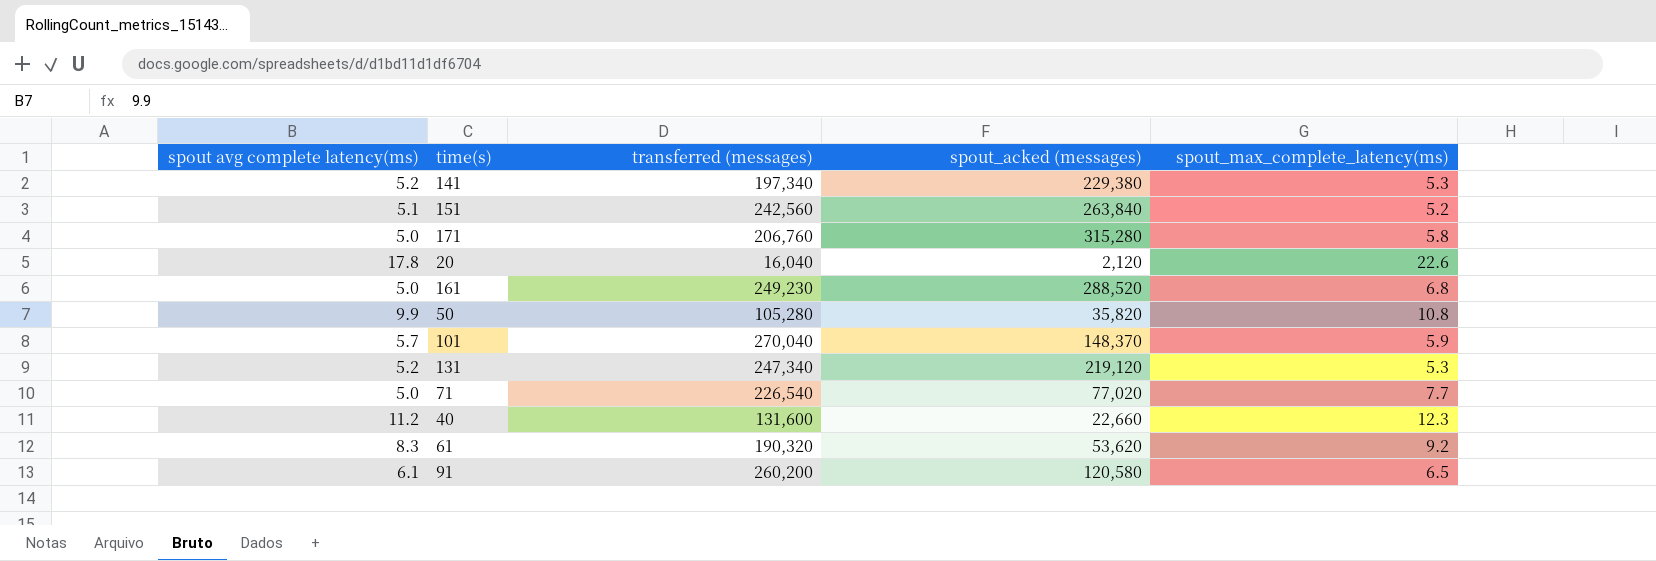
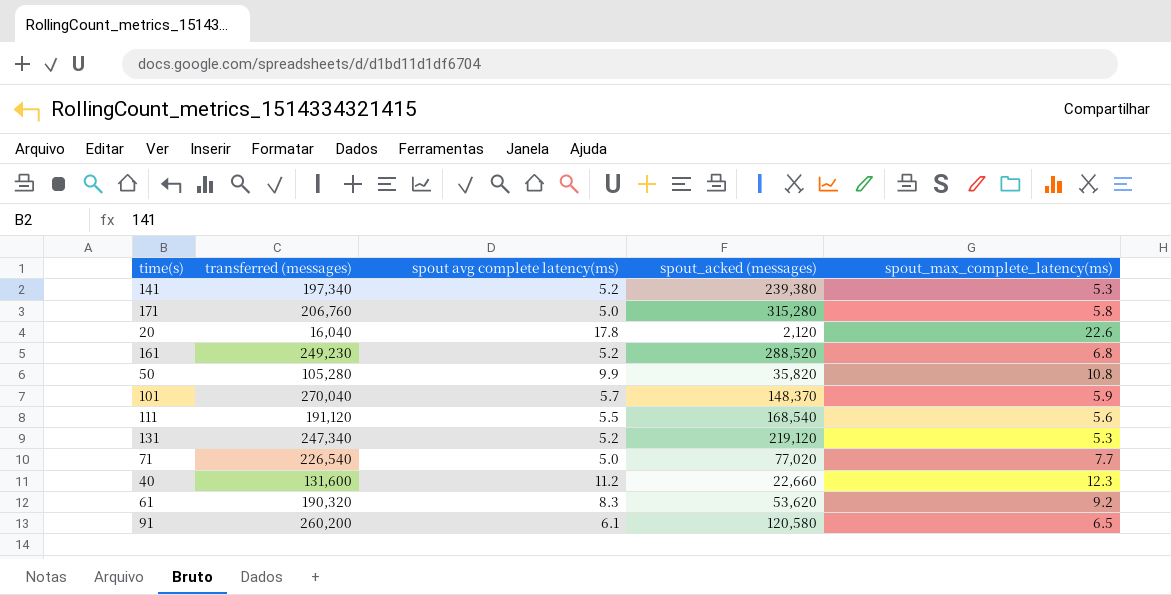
column spout avg complete latency(ms) | position: 1 -> 3
row 151: 5.1 | 242,560 | 263,840 | 5.2 -> none
141 | spout_acked (messages): 229,380 -> 239,380
161 | spout avg complete latency(ms): 5.0 -> 5.2
row 111: none -> 191,120 | 5.5 | 168,540 | 5.6

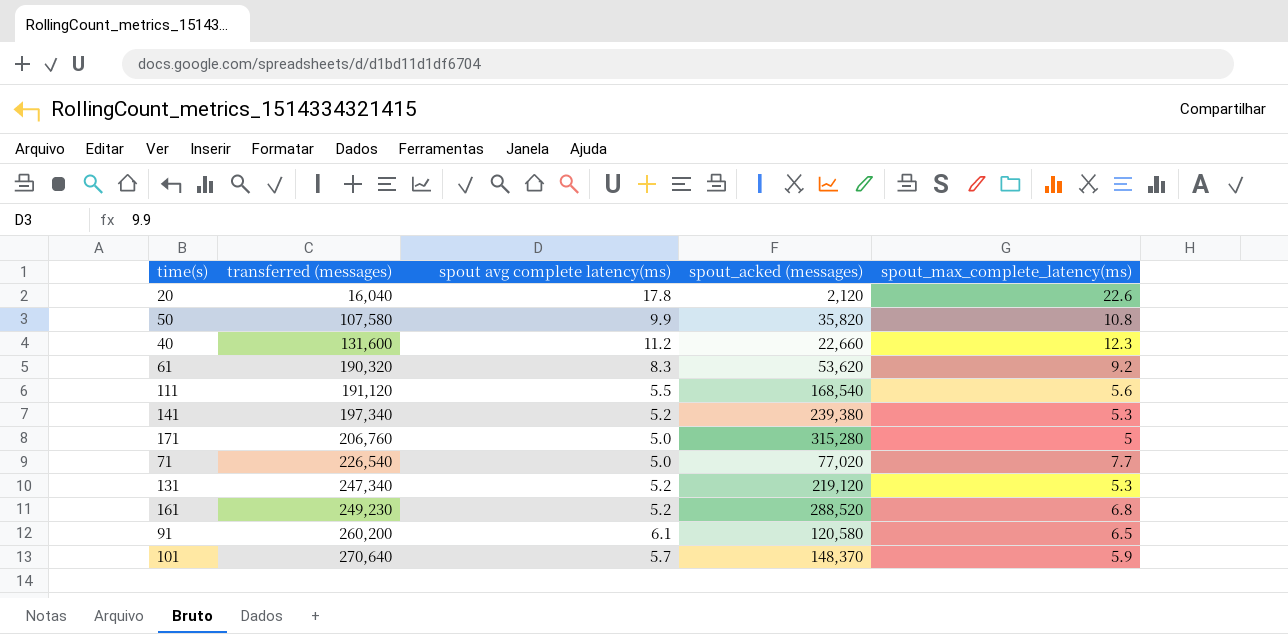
row order: none -> transferred (messages) ascending
50 | transferred (messages): 105,280 -> 107,580
171 | spout_max_complete_latency(ms): 5.8 -> 5
101 | transferred (messages): 270,040 -> 270,640

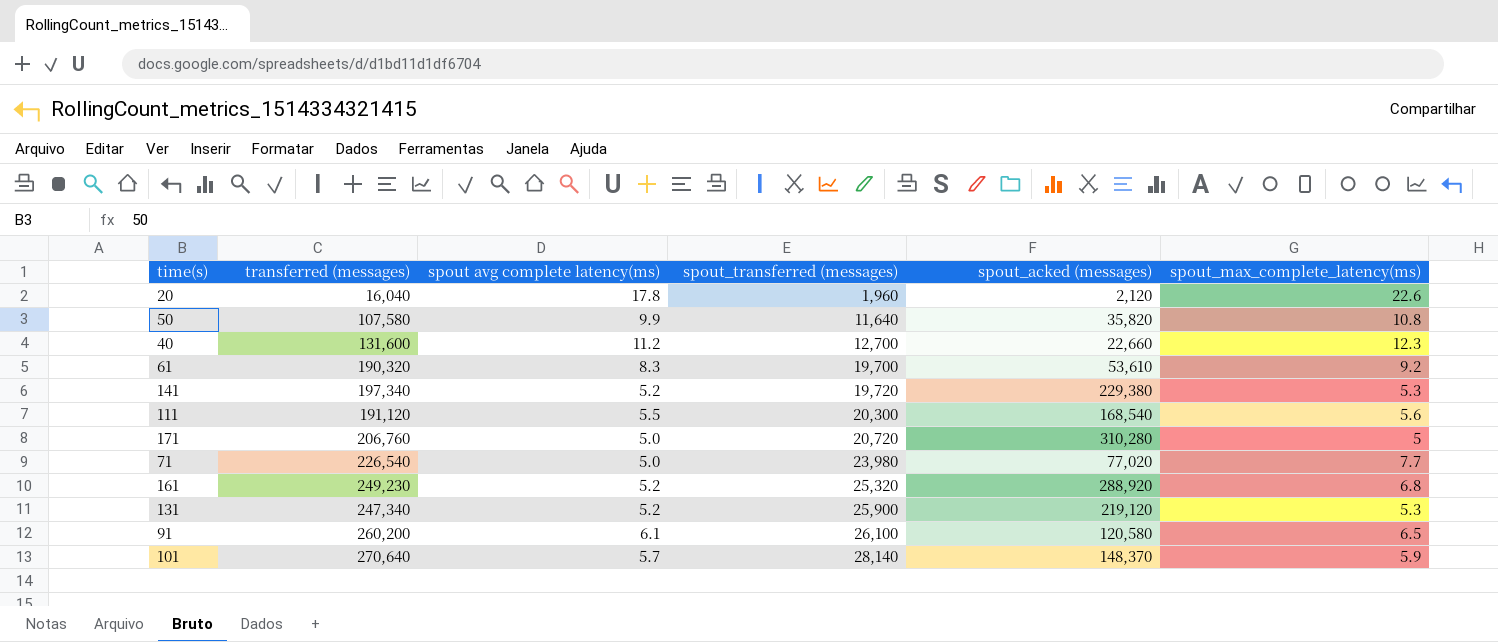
row order: transferred (messages) ascending -> spout_transferred (messages) ascending
column spout_transferred (messages) | position: none -> 4
61 | spout_acked (messages): 53,620 -> 53,610
141 | spout_acked (messages): 239,380 -> 229,380
171 | spout_acked (messages): 315,280 -> 310,280
161 | spout_acked (messages): 288,520 -> 288,920

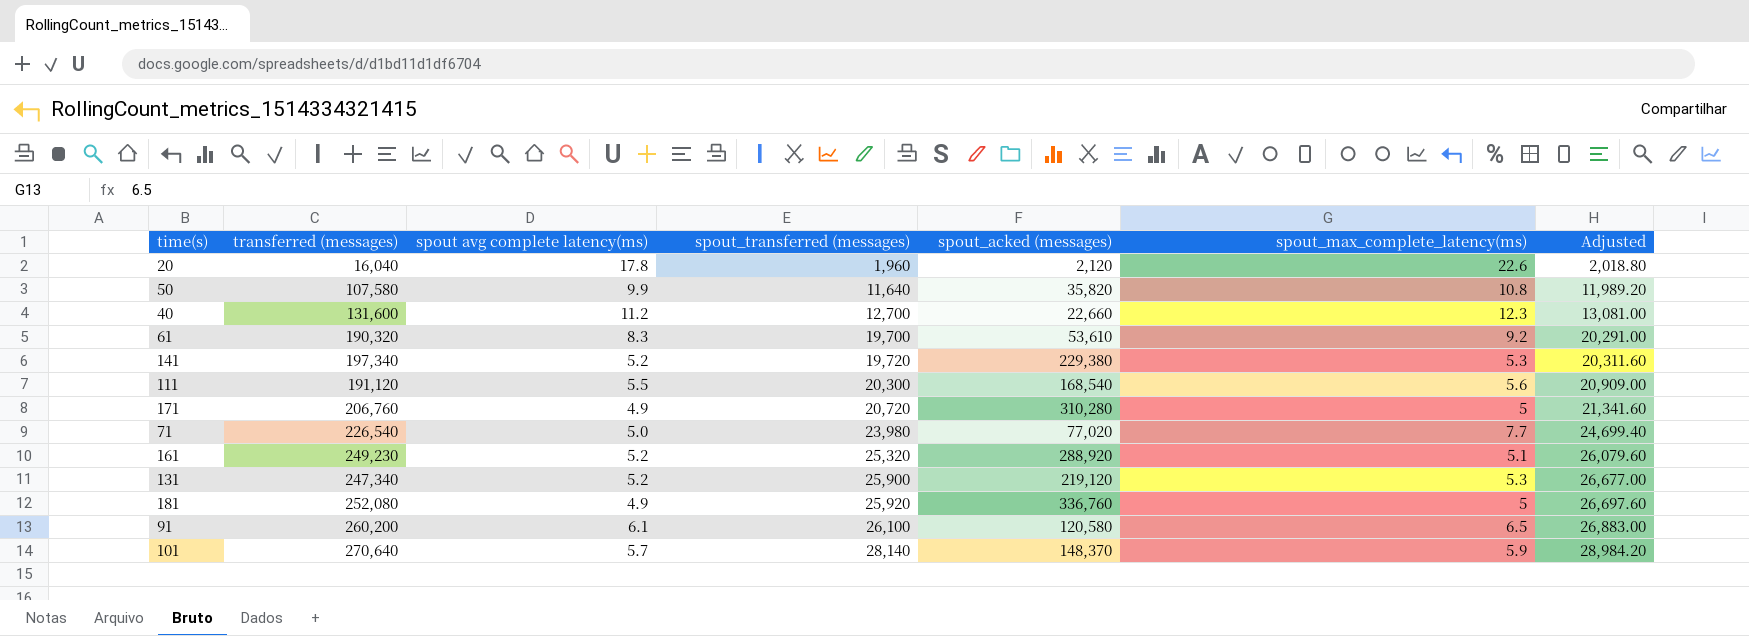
column Adjusted | formula: none -> [spout_transferred (messages)] * 1.03
171 | spout avg complete latency(ms): 5.0 -> 4.9
161 | spout_max_complete_latency(ms): 6.8 -> 5.1
row 181: none -> 252,080 | 4.9 | 25,920 | 336,760 | 5 | 26,697.60

